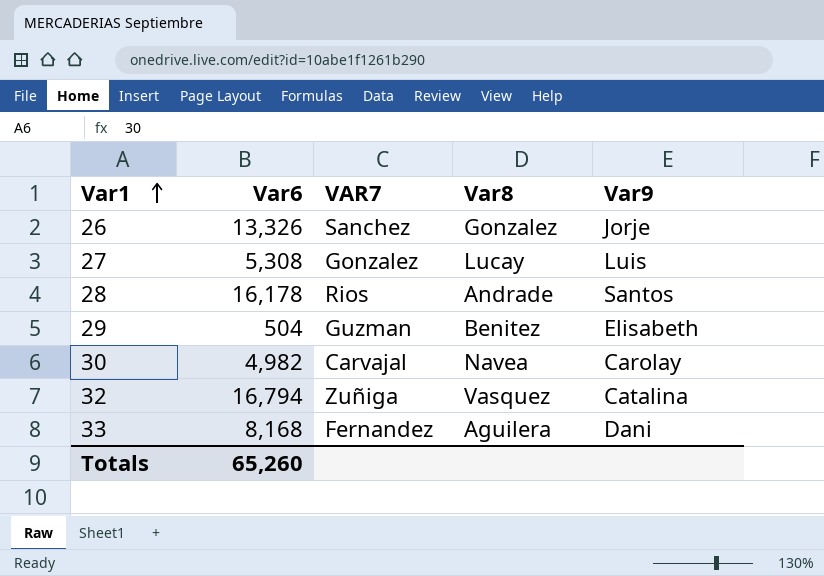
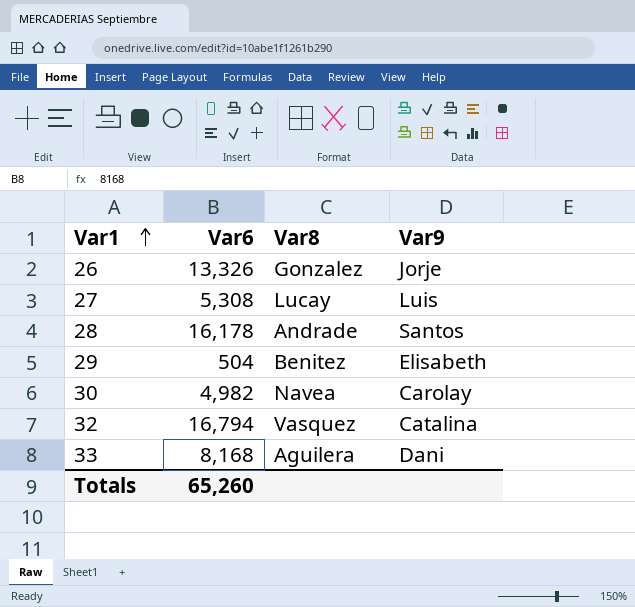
column VAR7 | position: 3 -> none

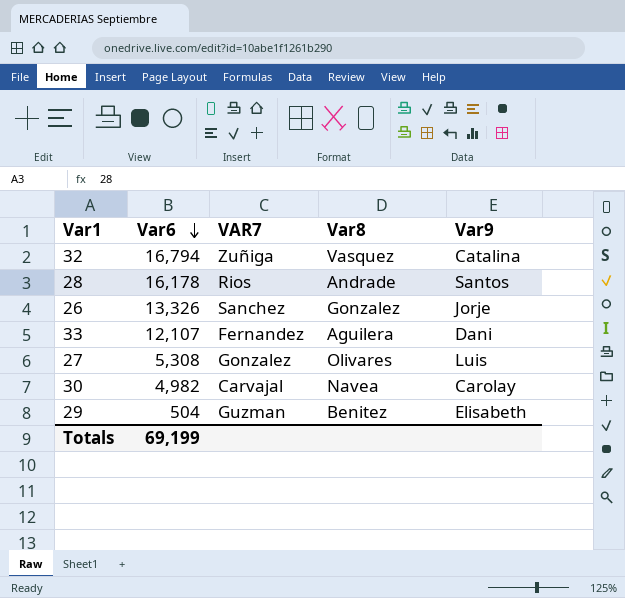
row order: Var1 ascending -> Var6 descending
column VAR7 | position: none -> 3
33 | Var6: 8,168 -> 12,107
27 | Var8: Lucay -> Olivares
Totals | Var6: 65,260 -> 69,199

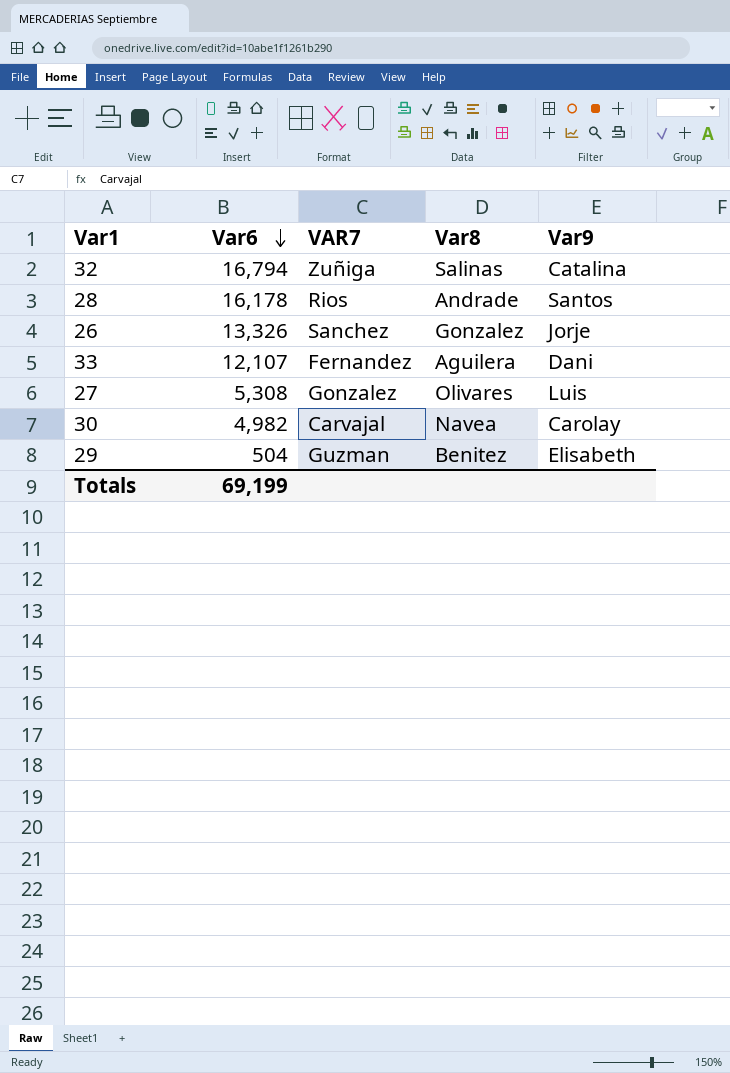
32 | Var8: Vasquez -> Salinas

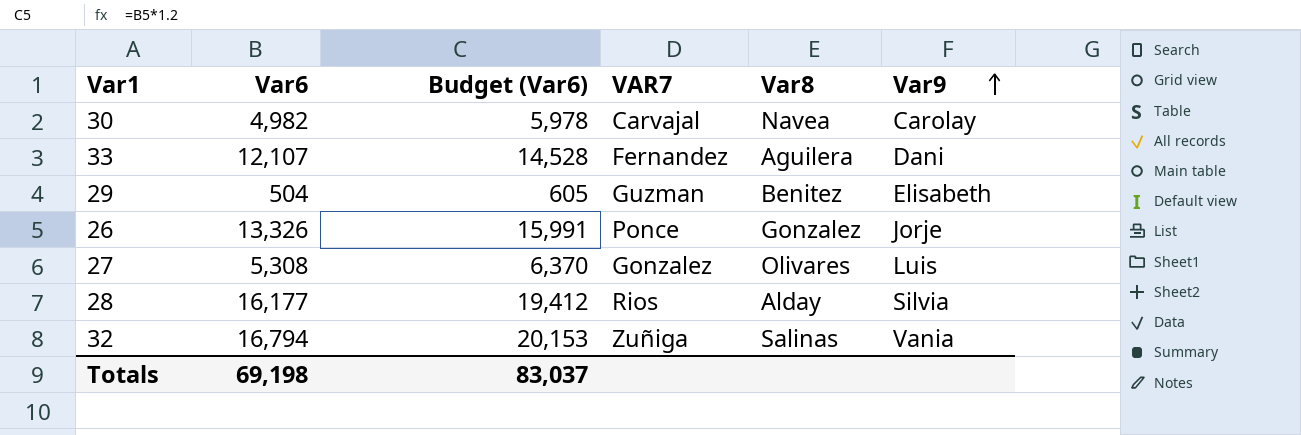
row order: Var6 descending -> Var9 ascending
column Budget (Var6) | formula: none -> [Var6] * 1.2
26 | VAR7: Sanchez -> Ponce
28 | Var6: 16,178 -> 16,177
28 | Var8: Andrade -> Alday
28 | Var9: Santos -> Silvia
32 | Var9: Catalina -> Vania
Totals | Var6: 69,199 -> 69,198

